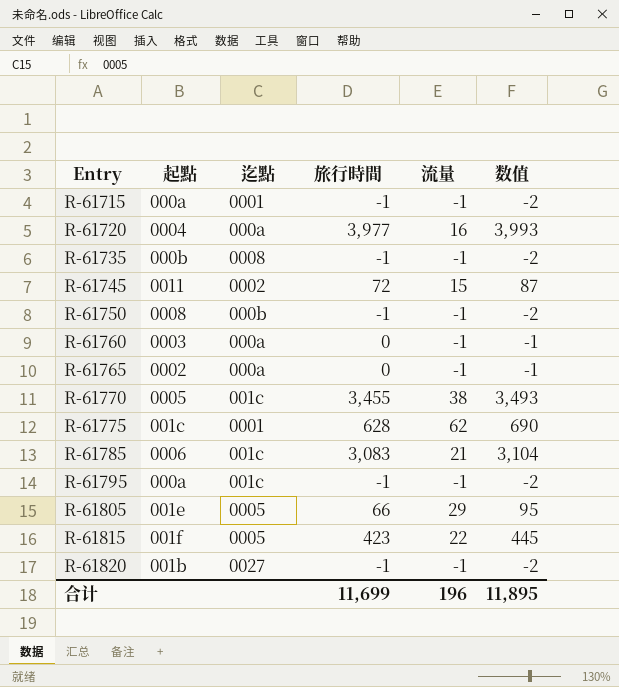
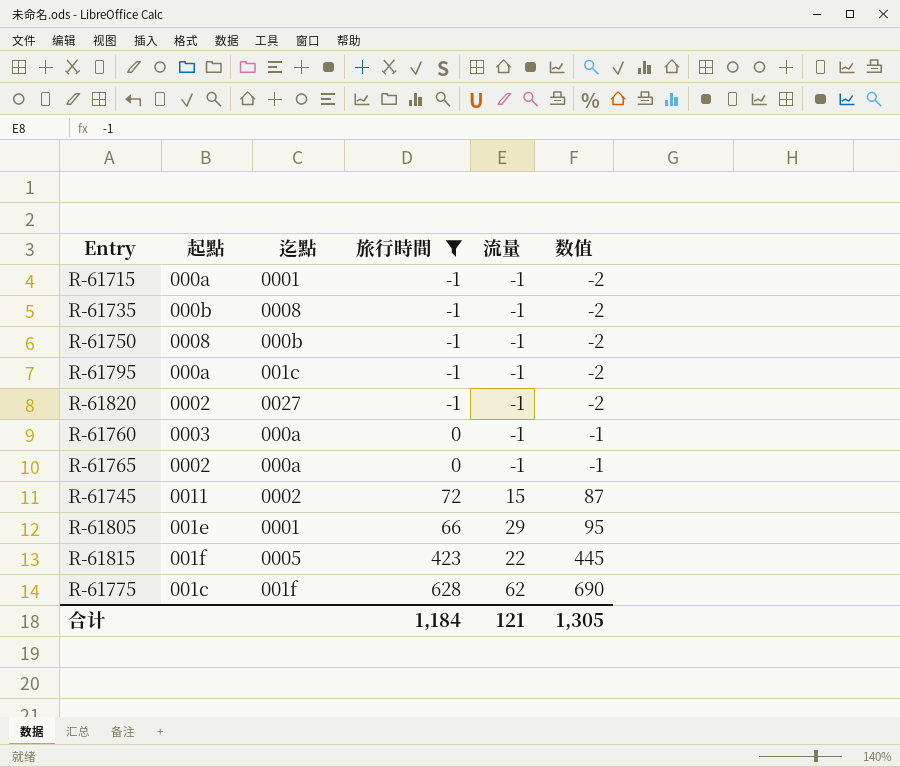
filter: none -> 旅行時間 <= 628
row order: Entry ascending -> 数值 ascending
R-61820 | 起點: 001b -> 0002
R-61805 | 迄點: 0005 -> 0001
R-61775 | 迄點: 0001 -> 001f
合计 | 旅行時間: 11,699 -> 1,184
合计 | 流量: 196 -> 121
合计 | 数值: 11,895 -> 1,305

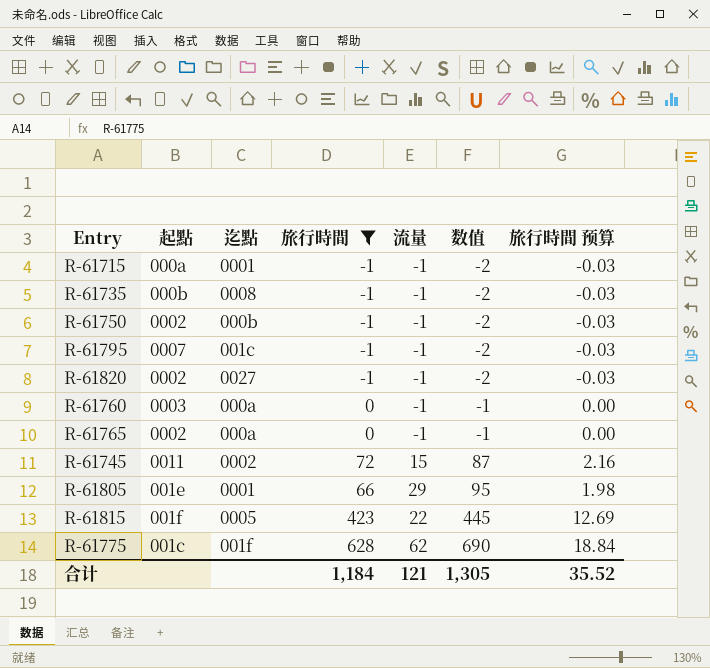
column 旅行時間 预算 | formula: none -> [旅行時間] * 0.03
R-61750 | 起點: 0008 -> 0002
R-61795 | 起點: 000a -> 0007

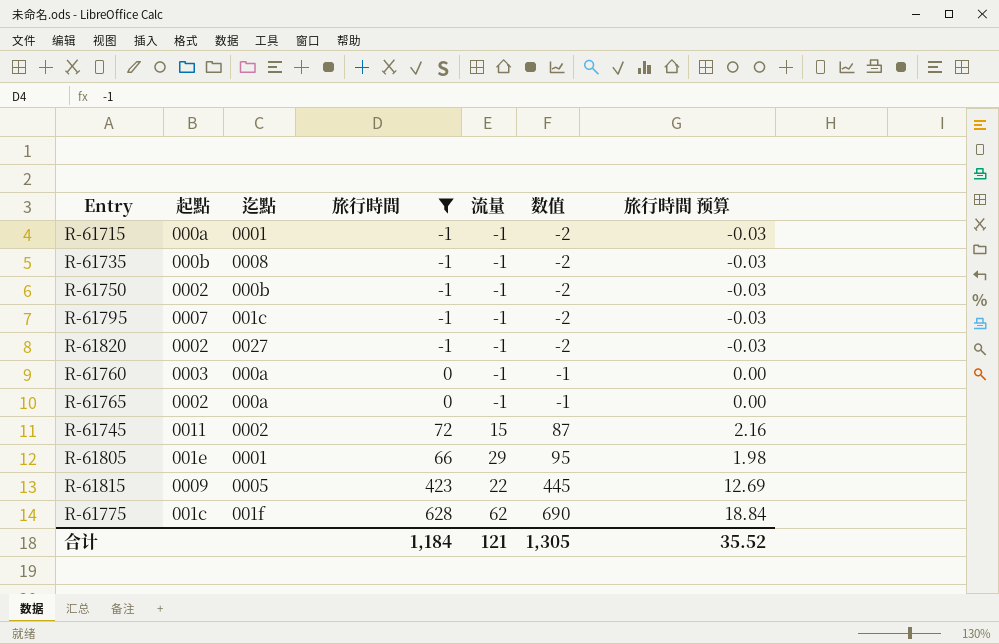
R-61815 | 起點: 001f -> 0009

